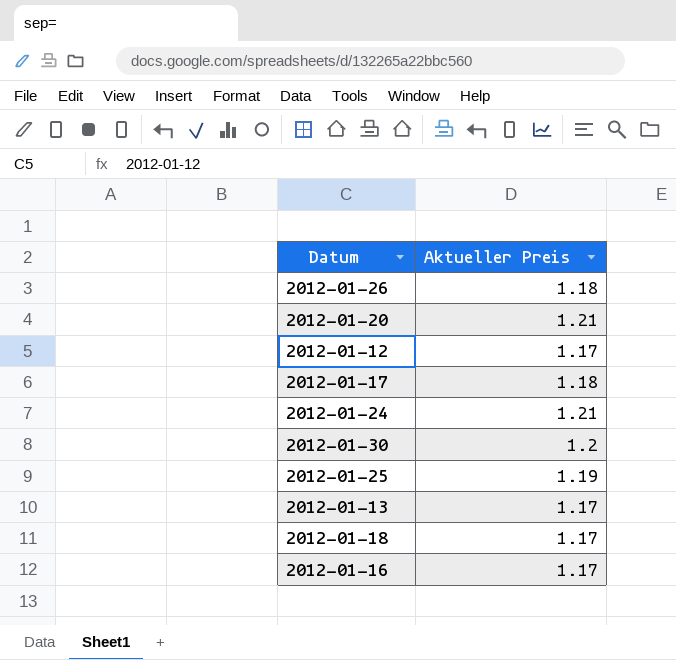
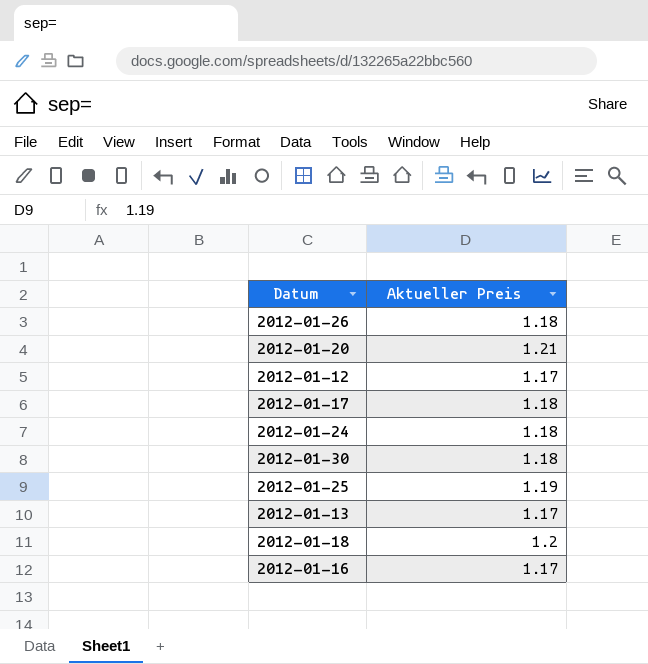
2012-01-24 | Aktueller Preis: 1.21 -> 1.18
2012-01-30 | Aktueller Preis: 1.2 -> 1.18
2012-01-18 | Aktueller Preis: 1.17 -> 1.2

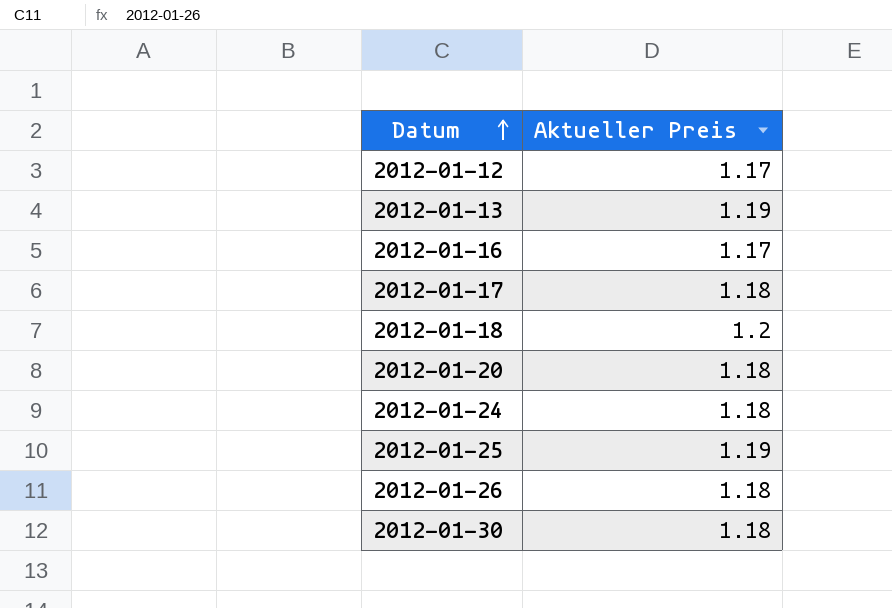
row order: none -> Datum ascending
2012-01-13 | Aktueller Preis: 1.17 -> 1.19
2012-01-20 | Aktueller Preis: 1.21 -> 1.18

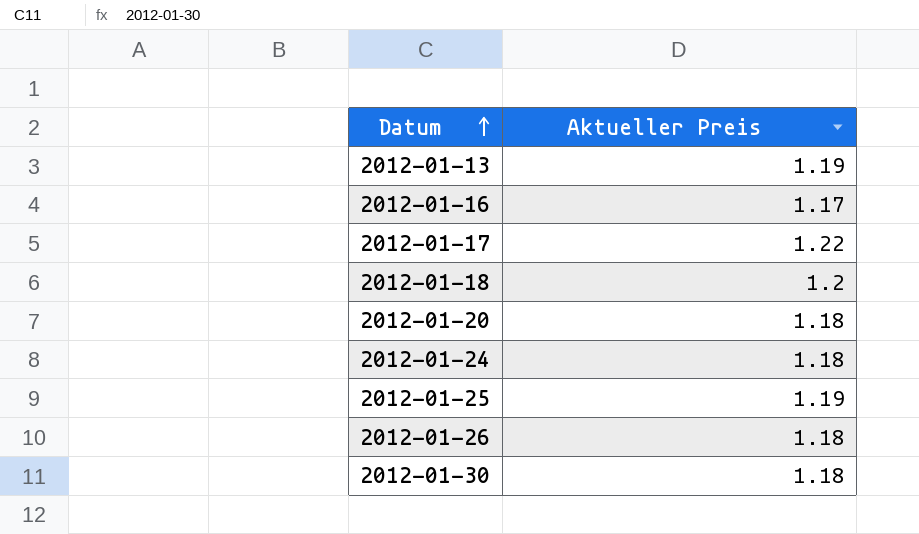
row 2012-01-12: 1.17 -> none
2012-01-17 | Aktueller Preis: 1.18 -> 1.22

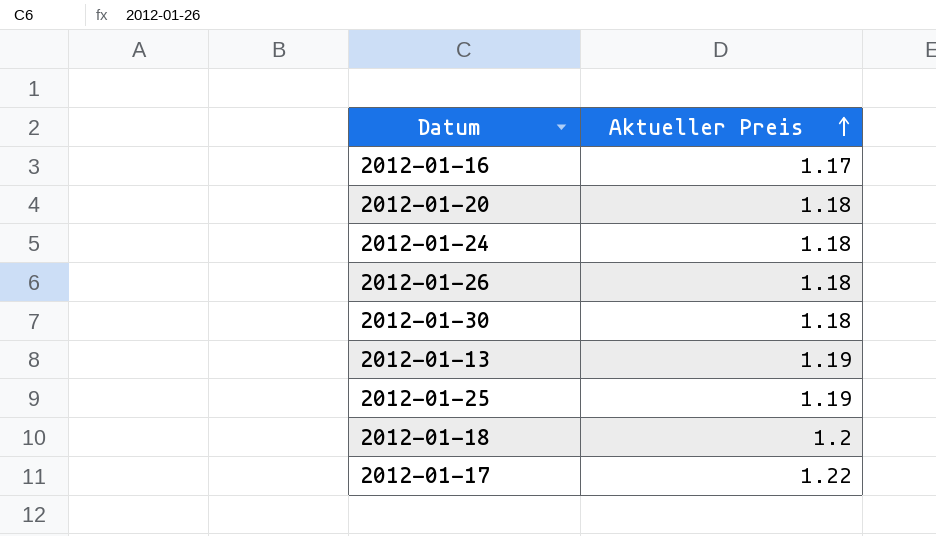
row order: Datum ascending -> Aktueller Preis ascending

